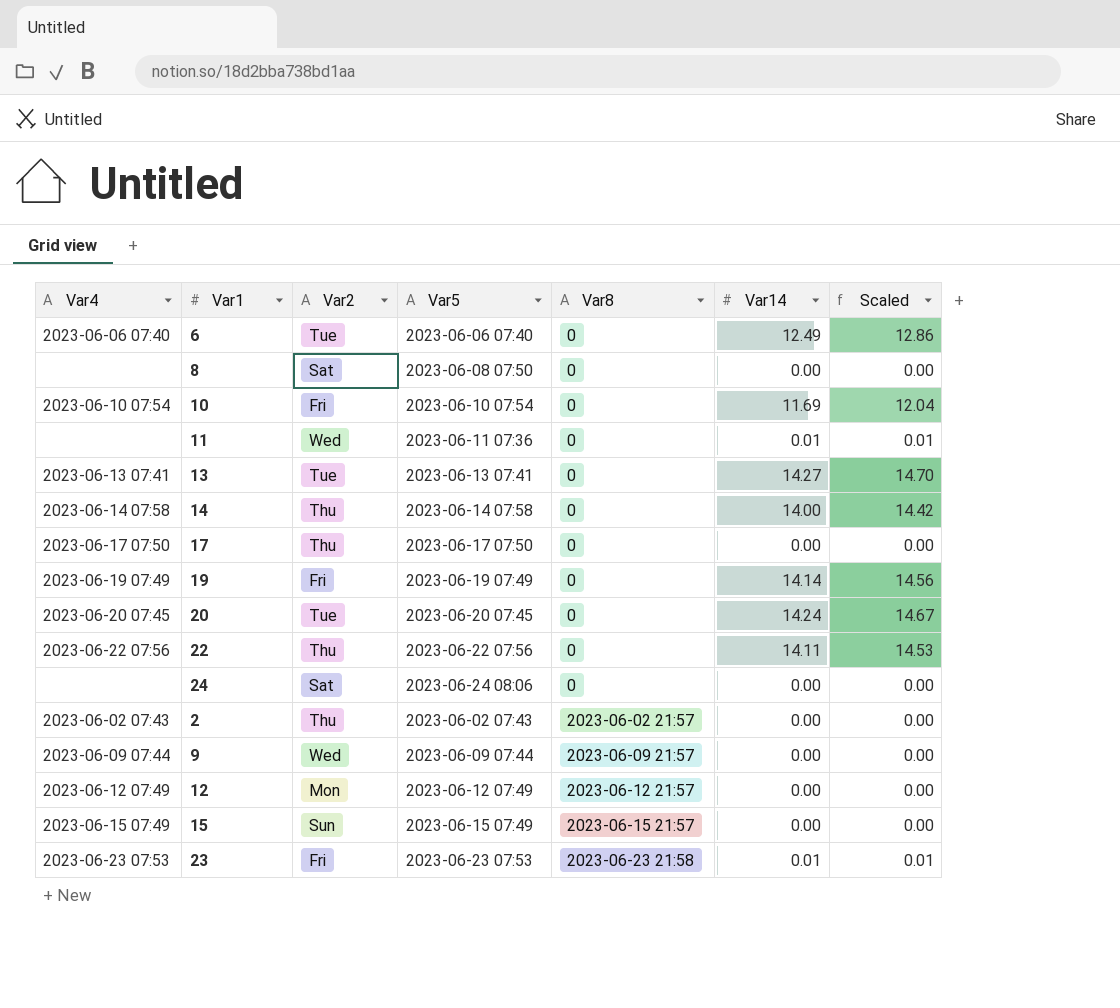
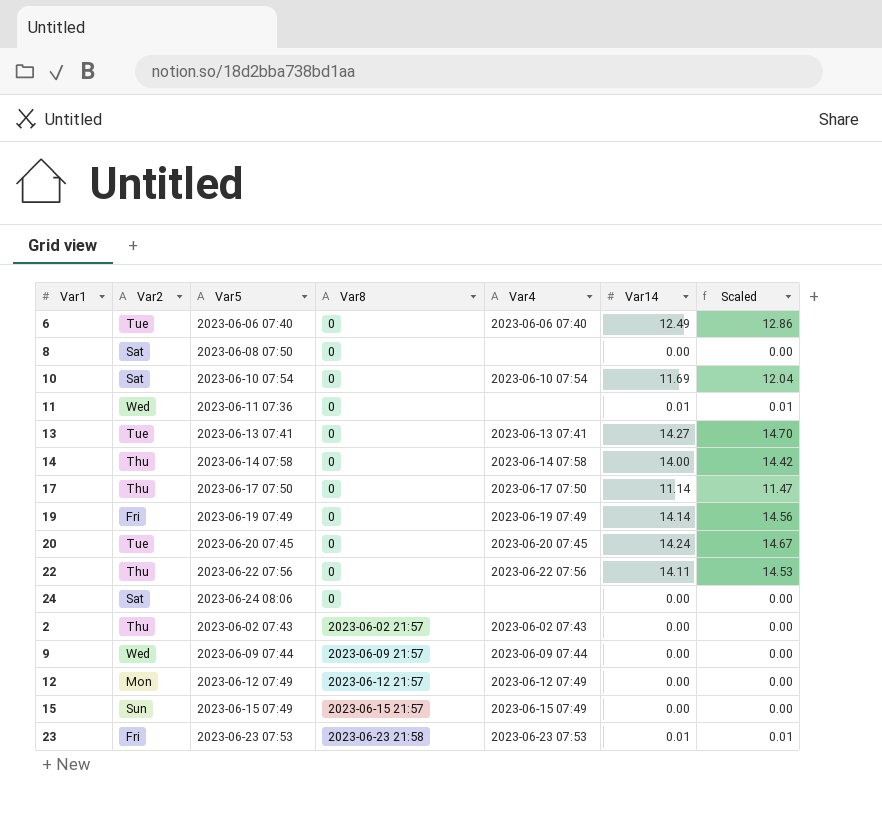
column Var4 | position: 1 -> 5
10 | Var2: Fri -> Sat
17 | Var14: 0.00 -> 11.14
17 | Scaled: 0.00 -> 11.47

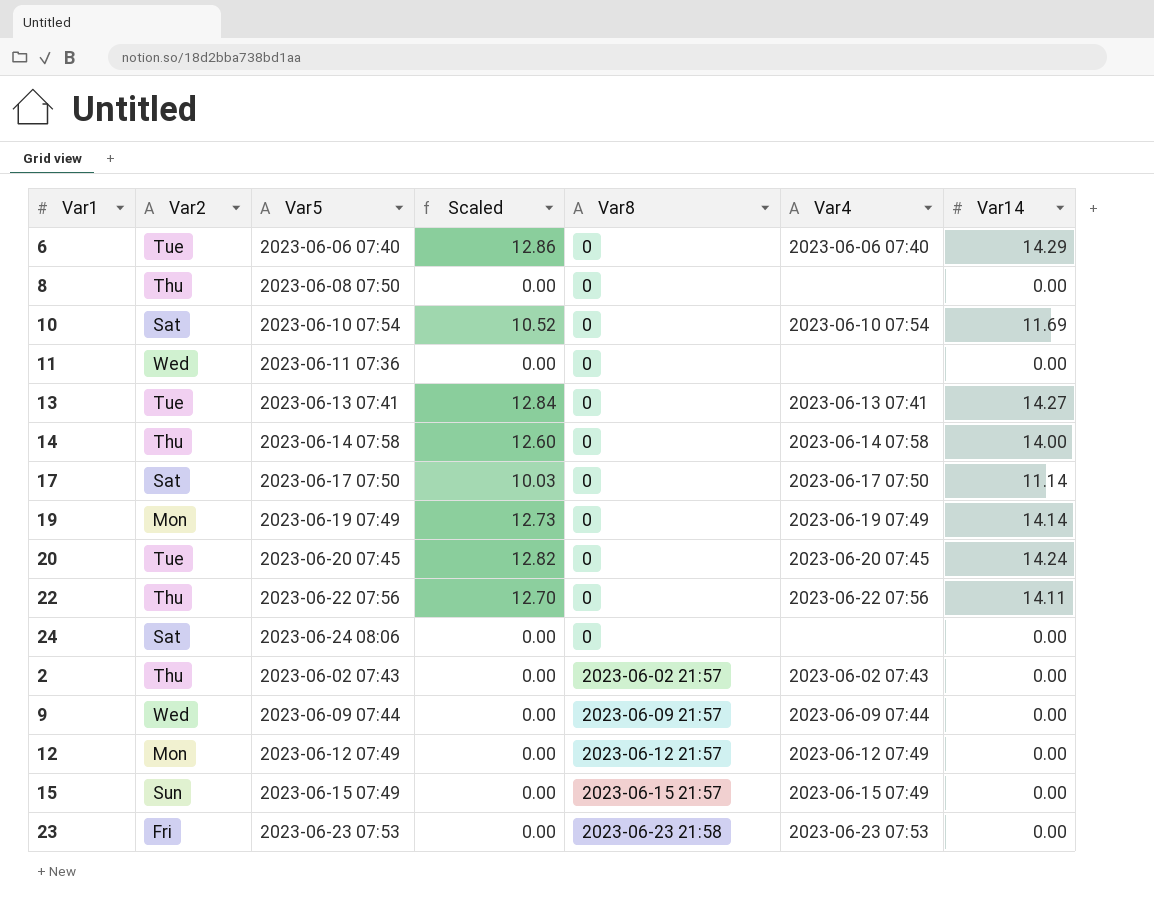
column Scaled | formula: [Var14] * 1.03 -> [Var14] * 0.9
column Scaled | position: 7 -> 4
6 | Var14: 12.49 -> 14.29
8 | Var2: Sat -> Thu
11 | Var14: 0.01 -> 0.00
17 | Var2: Thu -> Sat
19 | Var2: Fri -> Mon
23 | Var14: 0.01 -> 0.00

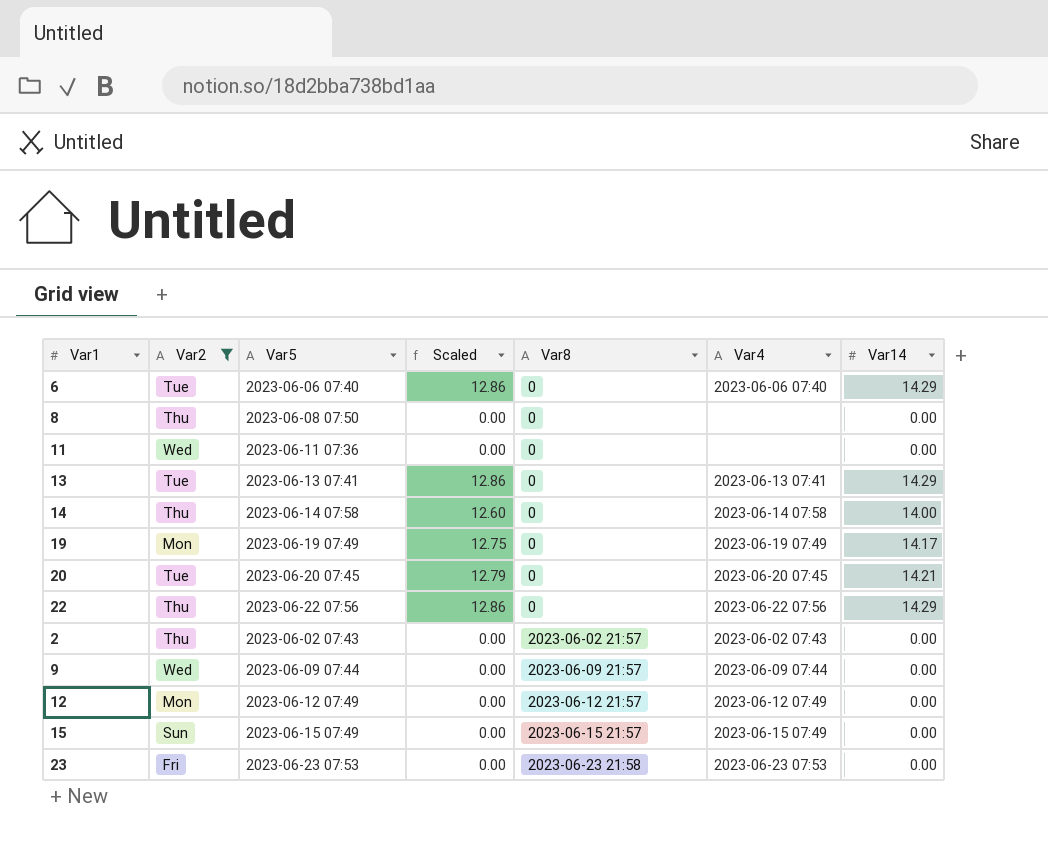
filter: none -> Var2 != Sat
13 | Scaled: 12.84 -> 12.86
13 | Var14: 14.27 -> 14.29
19 | Scaled: 12.73 -> 12.75
19 | Var14: 14.14 -> 14.17
20 | Scaled: 12.82 -> 12.79
20 | Var14: 14.24 -> 14.21
22 | Scaled: 12.70 -> 12.86
22 | Var14: 14.11 -> 14.29

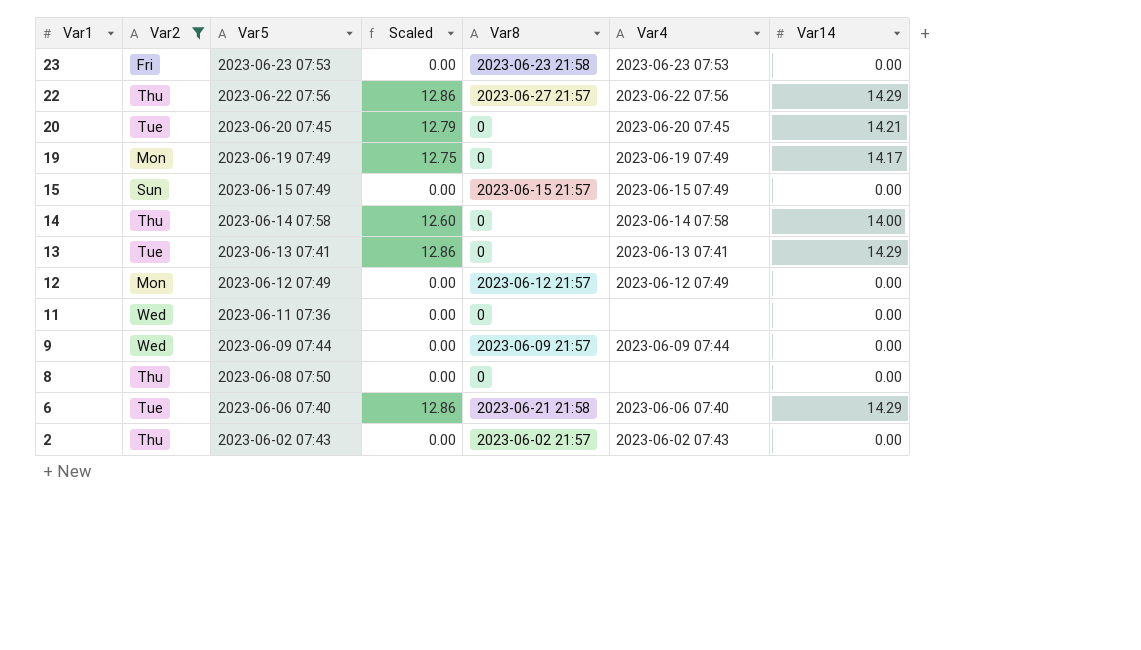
row order: Var8 ascending -> Var1 descending
22 | Var8: 0 -> 2023-06-27 21:57
6 | Var8: 0 -> 2023-06-21 21:58

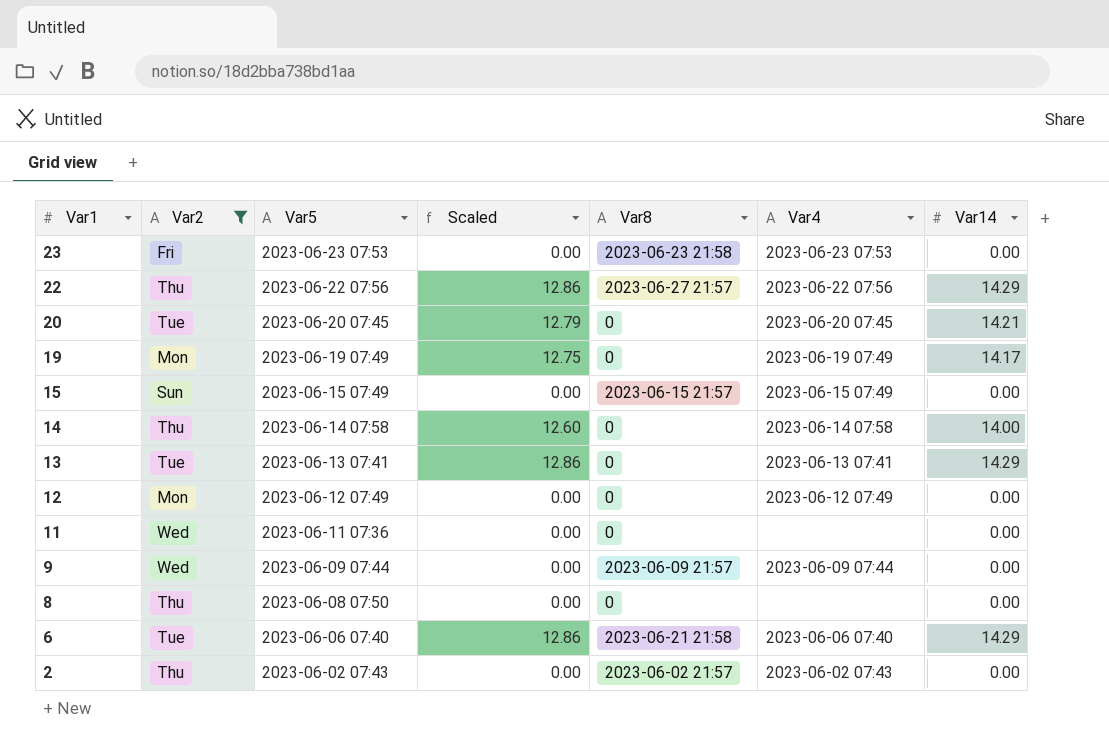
12 | Var8: 2023-06-12 21:57 -> 0

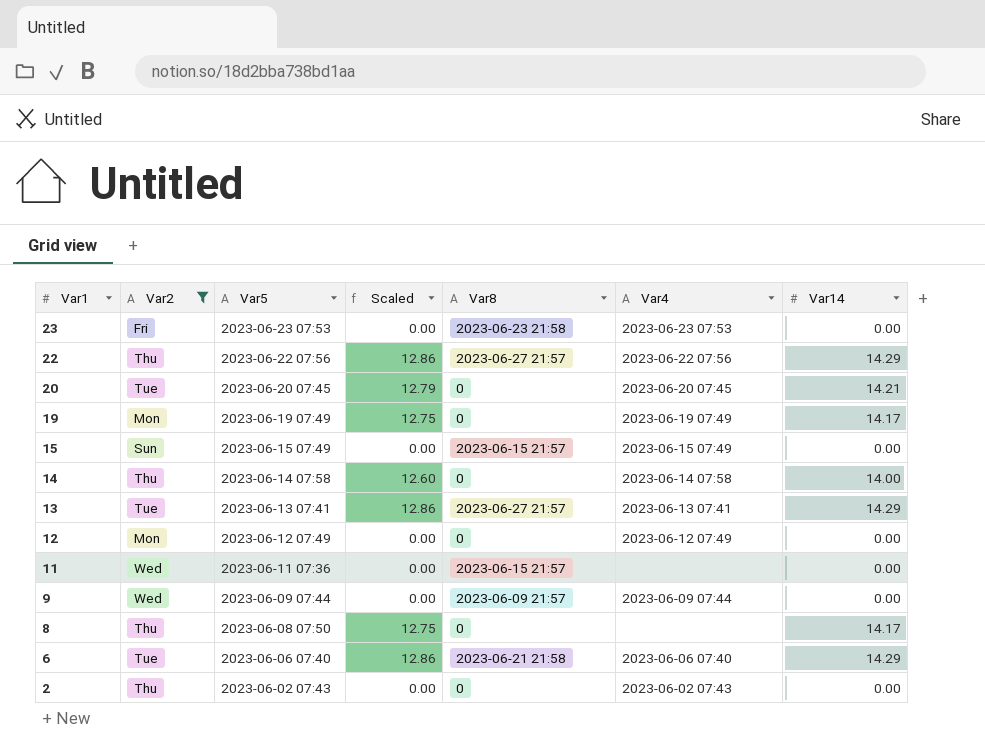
13 | Var8: 0 -> 2023-06-27 21:57
11 | Var8: 0 -> 2023-06-15 21:57
8 | Scaled: 0.00 -> 12.75
8 | Var14: 0.00 -> 14.17
2 | Var8: 2023-06-02 21:57 -> 0

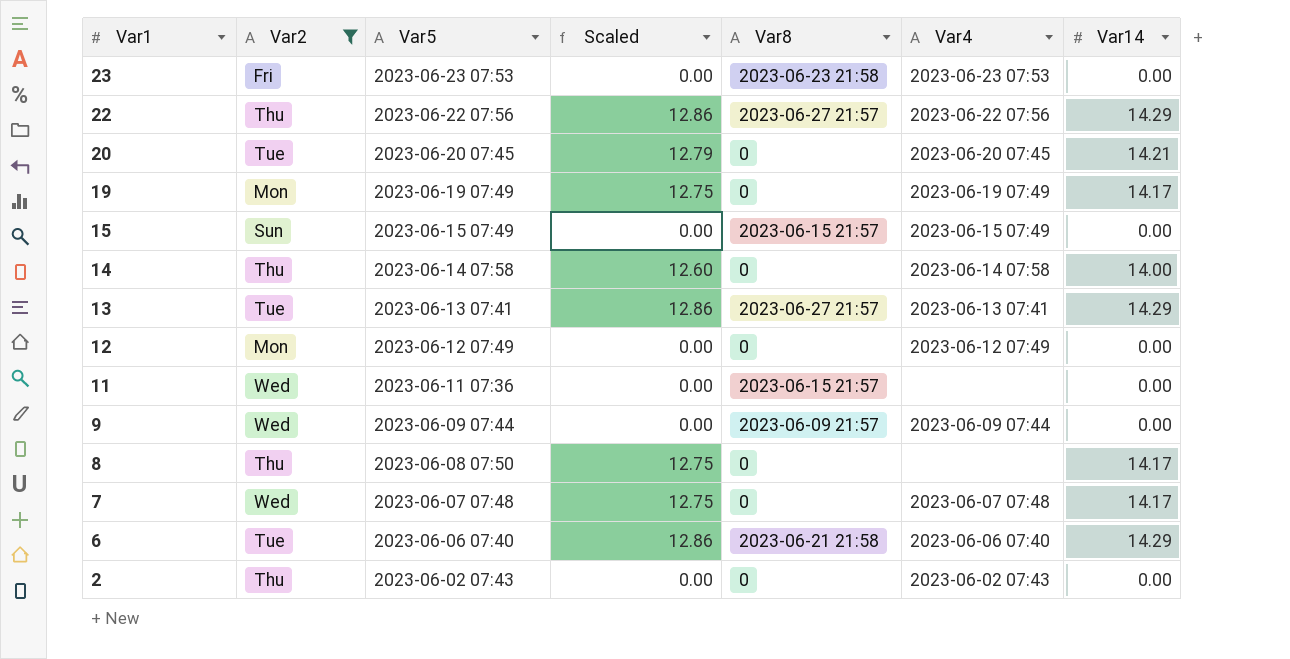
row 7: none -> Wed | 2023-06-07 07:48 | 12.75 | 0 | 2023-06-07 07:48 | 14.17

